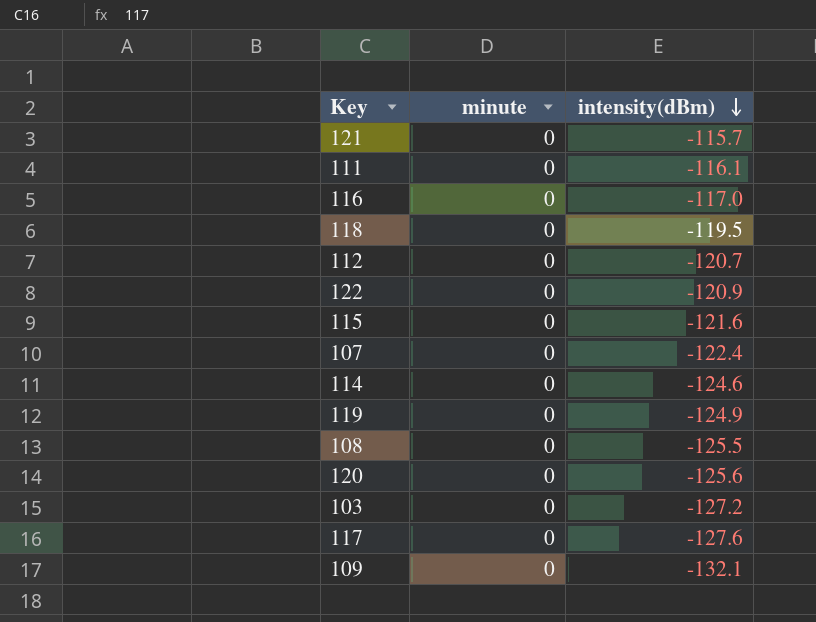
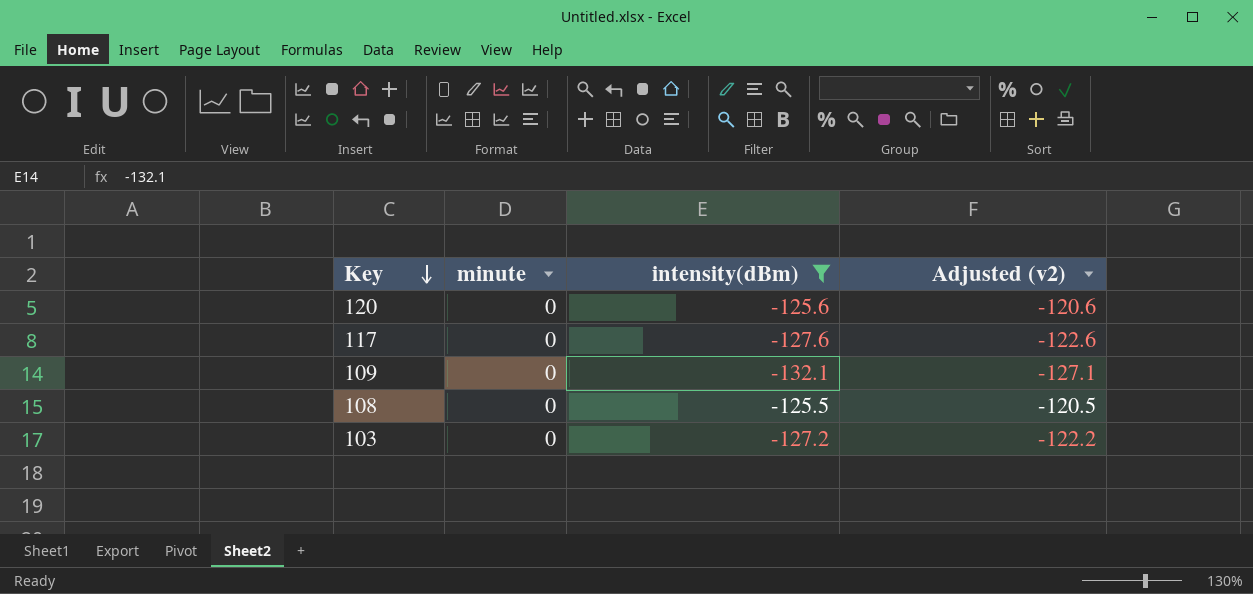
filter: none -> intensity(dBm) <= -125.5
row order: intensity(dBm) descending -> Key descending
column Adjusted (v2) | formula: none -> [intensity(dBm)] + 5

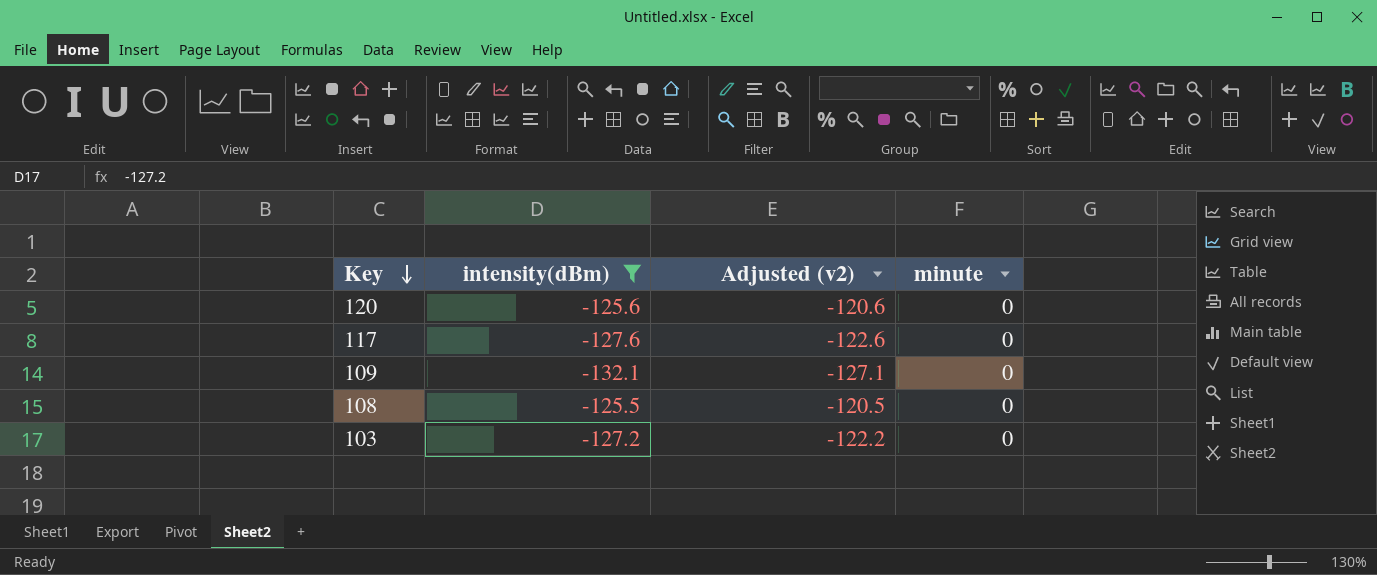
column minute | position: 2 -> 4

